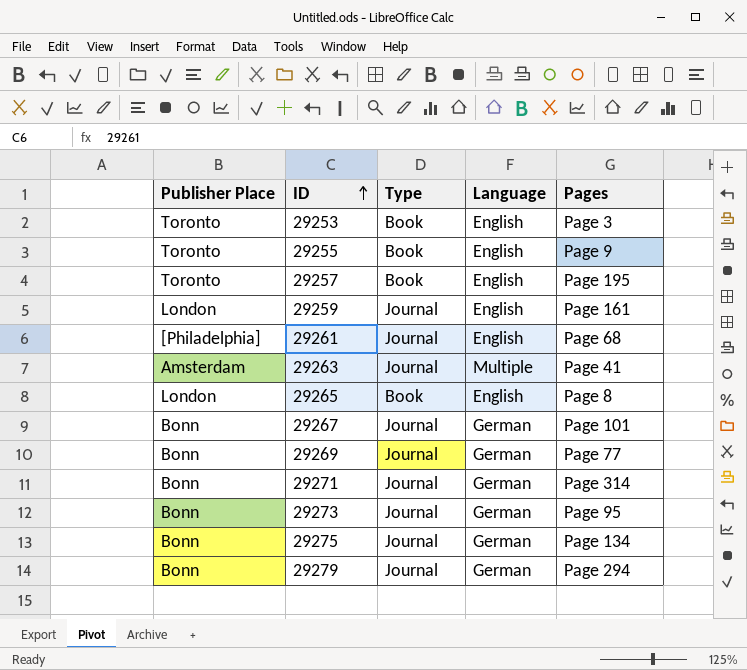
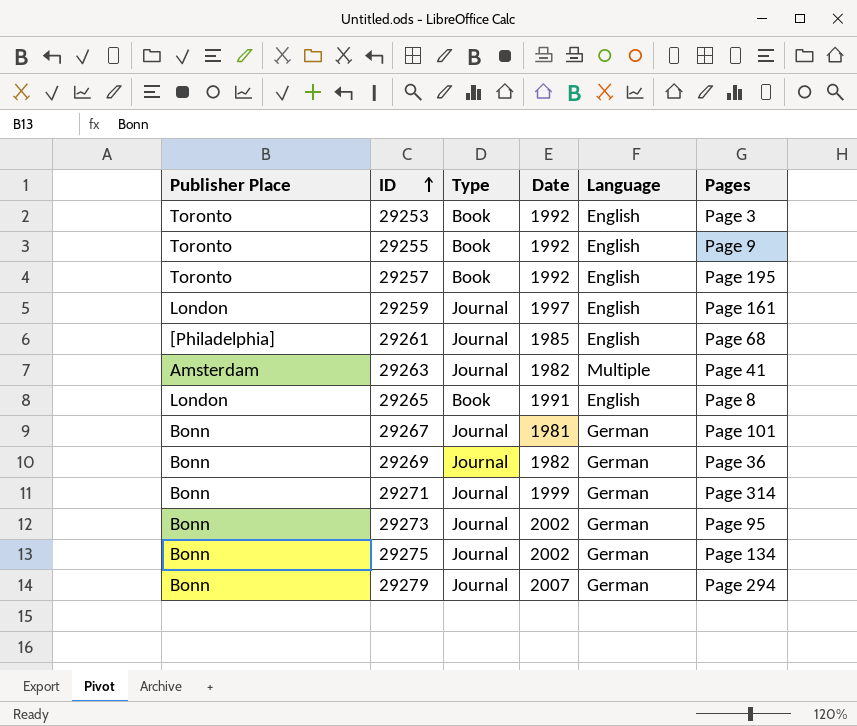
column Date | position: none -> 4
29269 | Pages: Page 77 -> Page 36

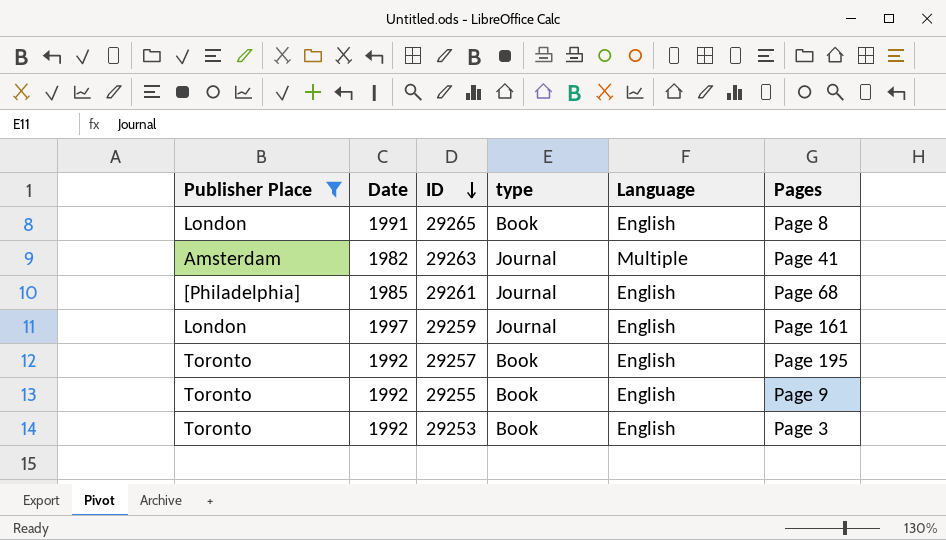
filter: none -> Publisher Place != Bonn
row order: ID ascending -> ID descending
column Date | position: 4 -> 2
column name: Type -> type

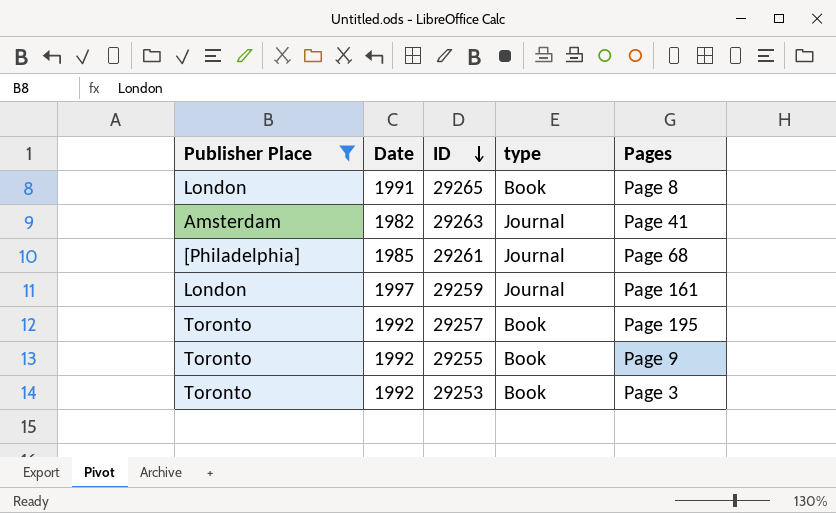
column Language | position: 5 -> none

